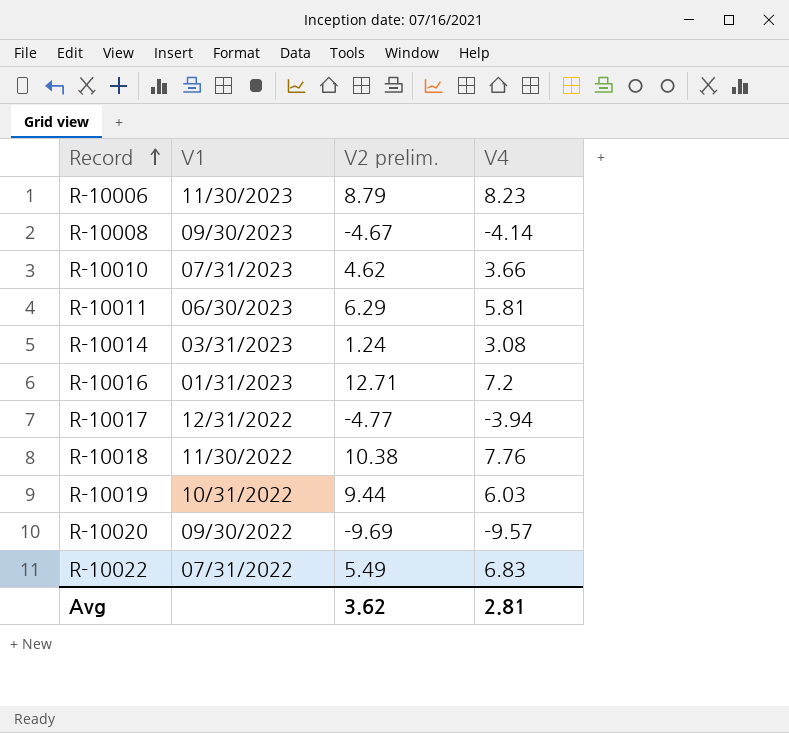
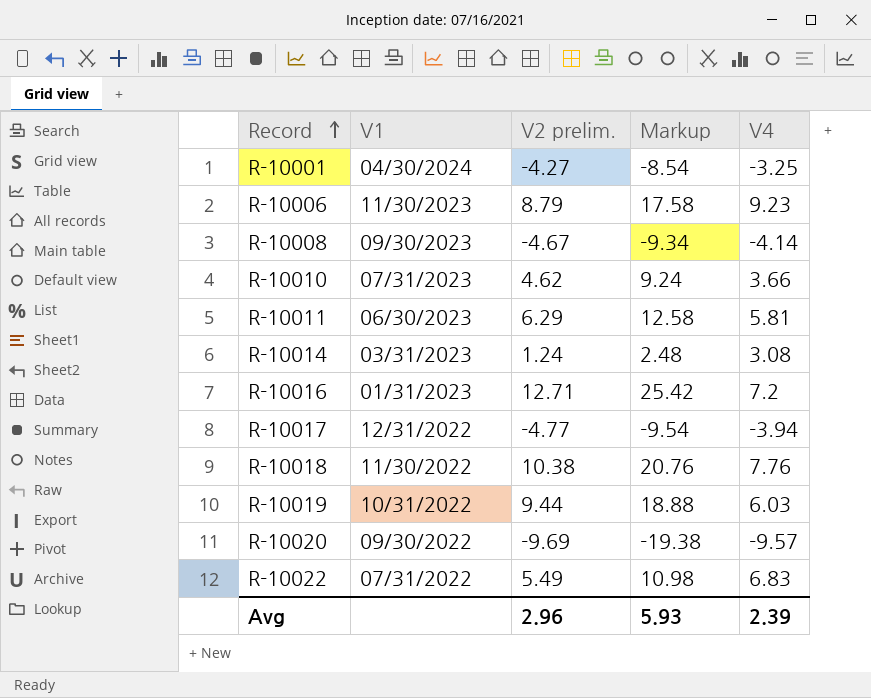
column Markup | formula: none -> [V2 prelim.] * 2
row R-10001: none -> 04/30/2024 | -4.27 | -8.54 | -3.25
R-10006 | V4: 8.23 -> 9.23
Avg | V2 prelim.: 3.62 -> 2.96
Avg | V4: 2.81 -> 2.39

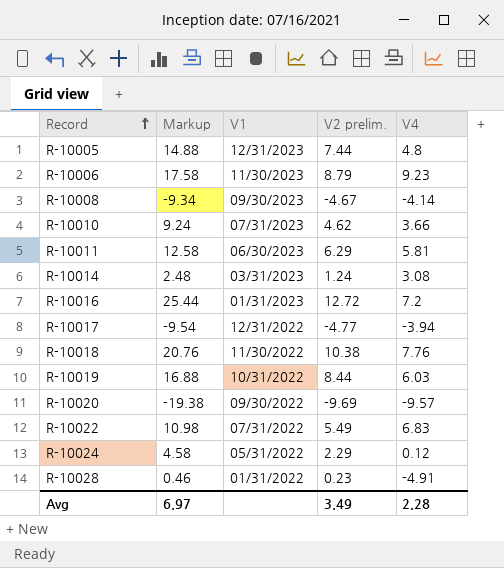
column Markup | position: 4 -> 2
row R-10001: 04/30/2024 | -4.27 | -8.54 | -3.25 -> none
row R-10005: none -> 14.88 | 12/31/2023 | 7.44 | 4.8
R-10016 | Markup: 25.42 -> 25.44
R-10016 | V2 prelim.: 12.71 -> 12.72
R-10019 | Markup: 18.88 -> 16.88
R-10019 | V2 prelim.: 9.44 -> 8.44
row R-10024: none -> 4.58 | 05/31/2022 | 2.29 | 0.12
row R-10028: none -> 0.46 | 01/31/2022 | 0.23 | -4.91
Avg | Markup: 5.93 -> 6.97
Avg | V2 prelim.: 2.96 -> 3.49
Avg | V4: 2.39 -> 2.28

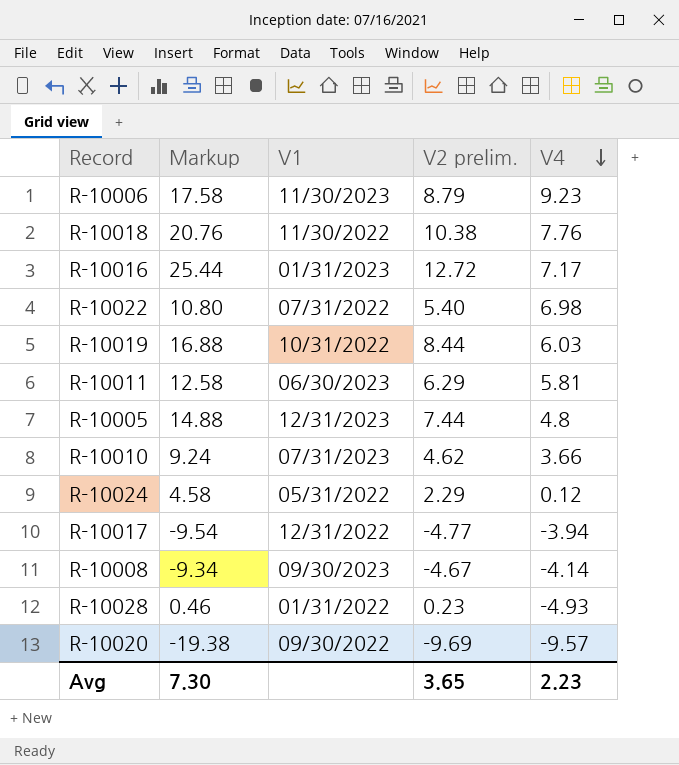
row order: Record ascending -> V4 descending
row R-10014: 2.48 | 03/31/2023 | 1.24 | 3.08 -> none
R-10016 | V4: 7.2 -> 7.17
R-10022 | Markup: 10.98 -> 10.80
R-10022 | V2 prelim.: 5.49 -> 5.40
R-10022 | V4: 6.83 -> 6.98
R-10028 | V4: -4.91 -> -4.93
Avg | Markup: 6.97 -> 7.30
Avg | V2 prelim.: 3.49 -> 3.65
Avg | V4: 2.28 -> 2.23

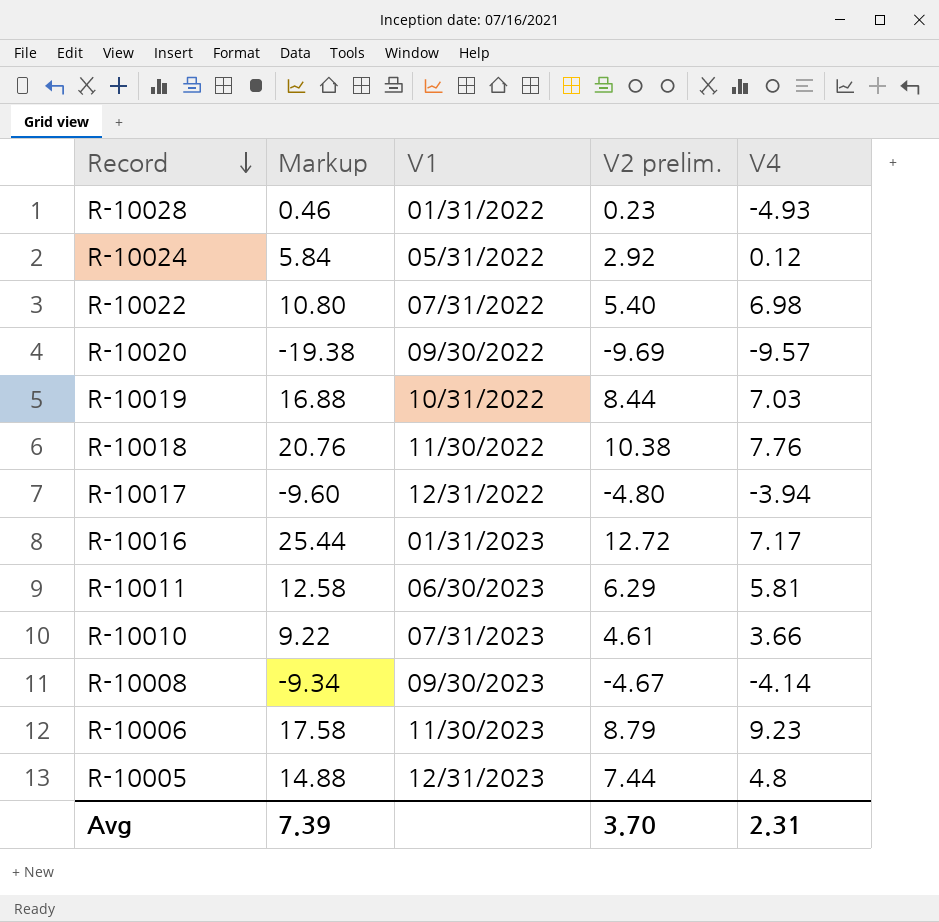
row order: V4 descending -> Record descending
R-10024 | Markup: 4.58 -> 5.84
R-10024 | V2 prelim.: 2.29 -> 2.92
R-10019 | V4: 6.03 -> 7.03
R-10017 | Markup: -9.54 -> -9.60
R-10017 | V2 prelim.: -4.77 -> -4.80
R-10010 | Markup: 9.24 -> 9.22
R-10010 | V2 prelim.: 4.62 -> 4.61
Avg | Markup: 7.30 -> 7.39
Avg | V2 prelim.: 3.65 -> 3.70
Avg | V4: 2.23 -> 2.31

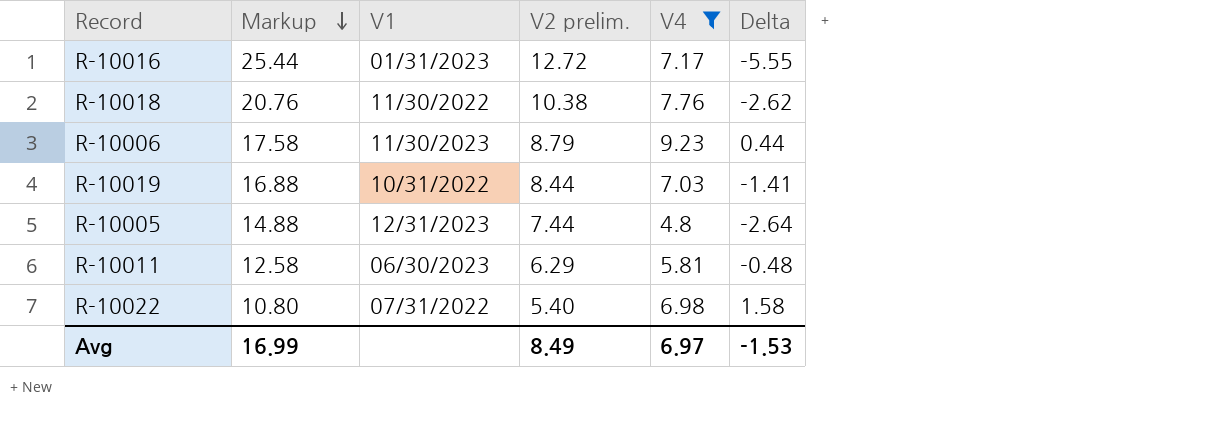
filter: none -> V4 >= 4.8
row order: Record descending -> Markup descending
column Delta | formula: none -> [V4] - [V2 prelim.]
Avg | Markup: 7.39 -> 16.99
Avg | V2 prelim.: 3.70 -> 8.49
Avg | V4: 2.31 -> 6.97

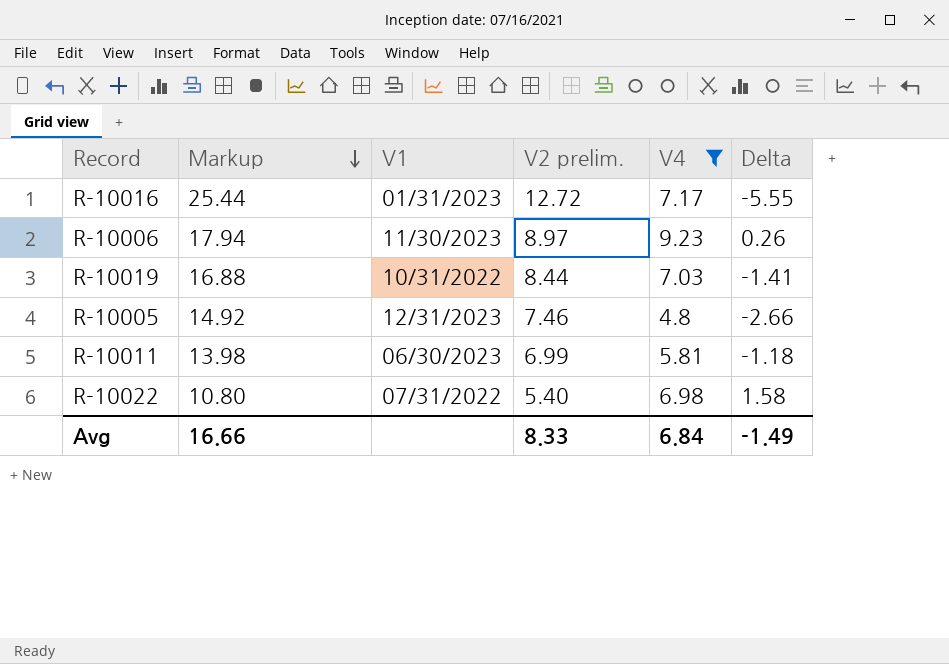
row R-10018: 20.76 | 11/30/2022 | 10.38 | 7.76 | -2.62 -> none
R-10006 | Markup: 17.58 -> 17.94
R-10006 | V2 prelim.: 8.79 -> 8.97
R-10006 | Delta: 0.44 -> 0.26
R-10005 | Markup: 14.88 -> 14.92
R-10005 | V2 prelim.: 7.44 -> 7.46
R-10005 | Delta: -2.64 -> -2.66
R-10011 | Markup: 12.58 -> 13.98
R-10011 | V2 prelim.: 6.29 -> 6.99
R-10011 | Delta: -0.48 -> -1.18
Avg | Markup: 16.99 -> 16.66
Avg | V2 prelim.: 8.49 -> 8.33
Avg | V4: 6.97 -> 6.84
Avg | Delta: -1.53 -> -1.49

